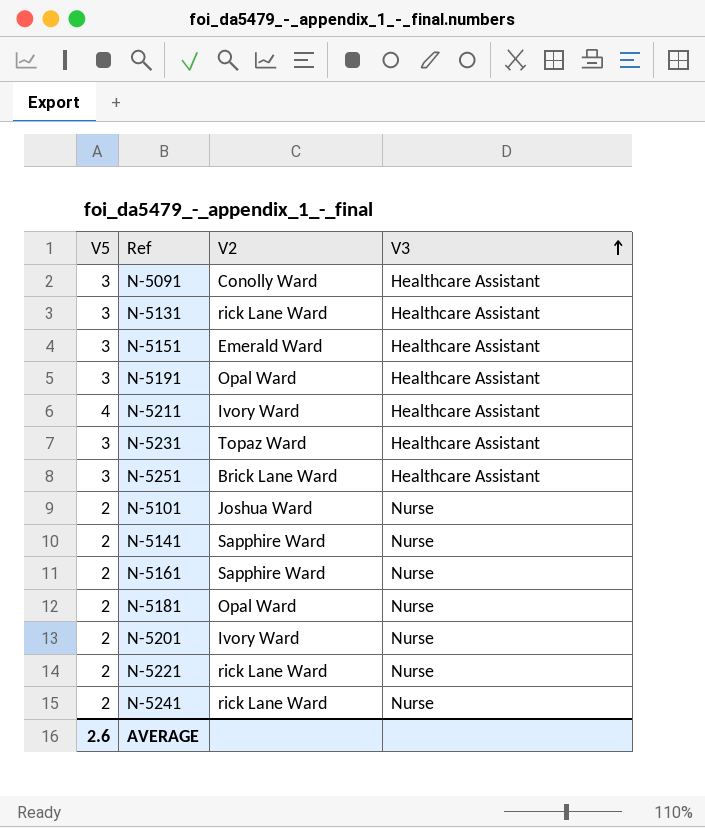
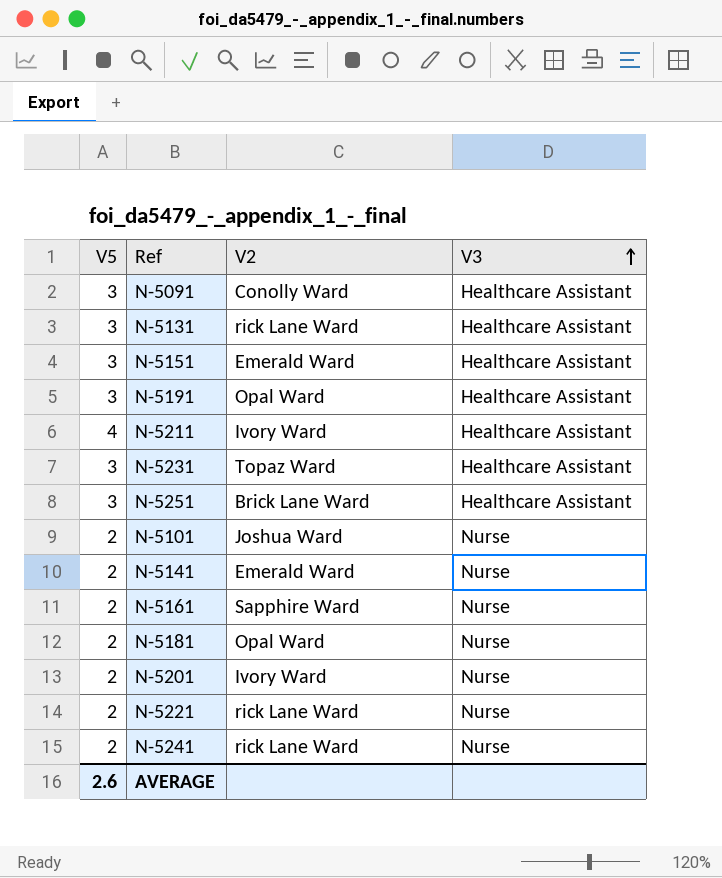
N-5141 | V2: Sapphire Ward -> Emerald Ward

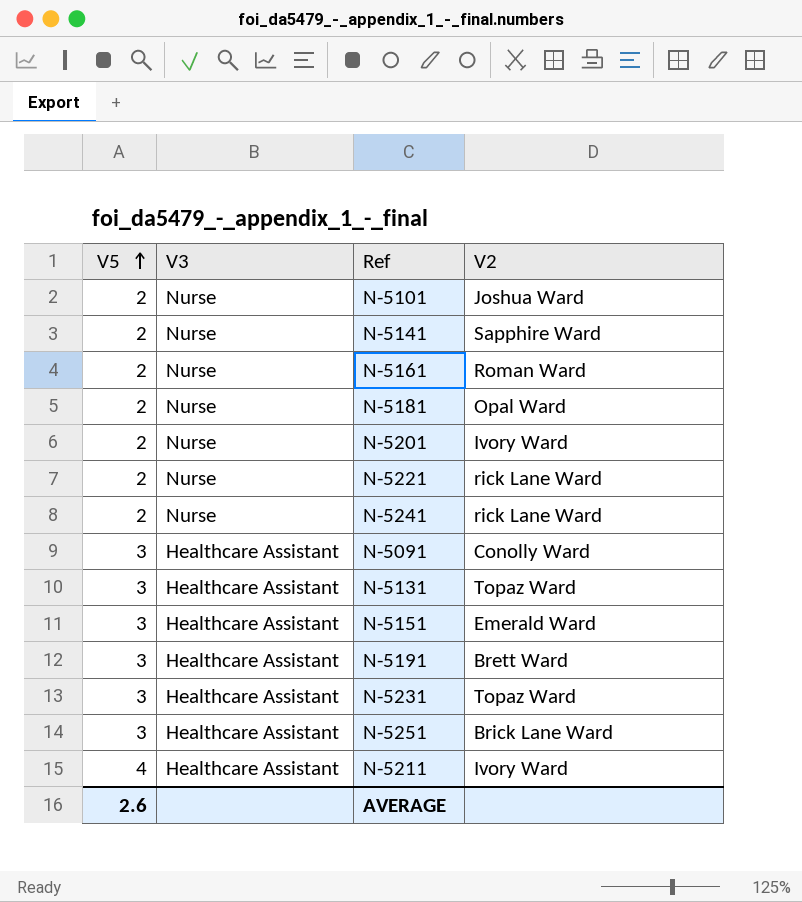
row order: V3 ascending -> V5 ascending
column V3 | position: 4 -> 2
N-5141 | V2: Emerald Ward -> Sapphire Ward
N-5161 | V2: Sapphire Ward -> Roman Ward
N-5131 | V2: rick Lane Ward -> Topaz Ward
N-5191 | V2: Opal Ward -> Brett Ward

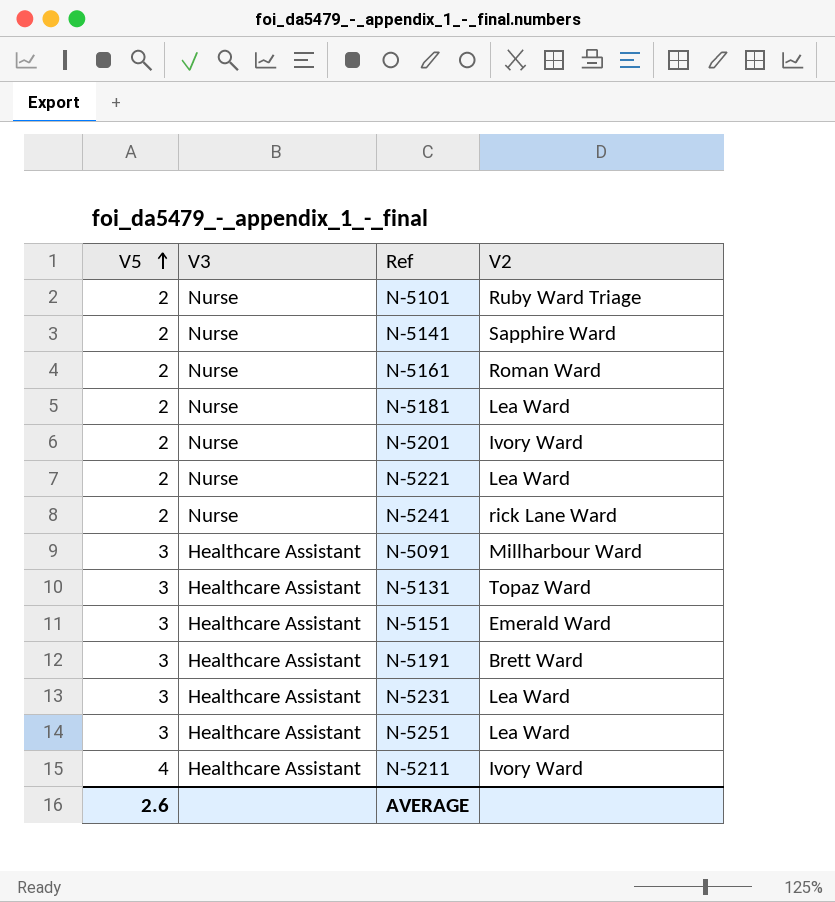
N-5101 | V2: Joshua Ward -> Ruby Ward Triage
N-5181 | V2: Opal Ward -> Lea Ward
N-5221 | V2: rick Lane Ward -> Lea Ward
N-5091 | V2: Conolly Ward -> Millharbour Ward
N-5231 | V2: Topaz Ward -> Lea Ward
N-5251 | V2: Brick Lane Ward -> Lea Ward

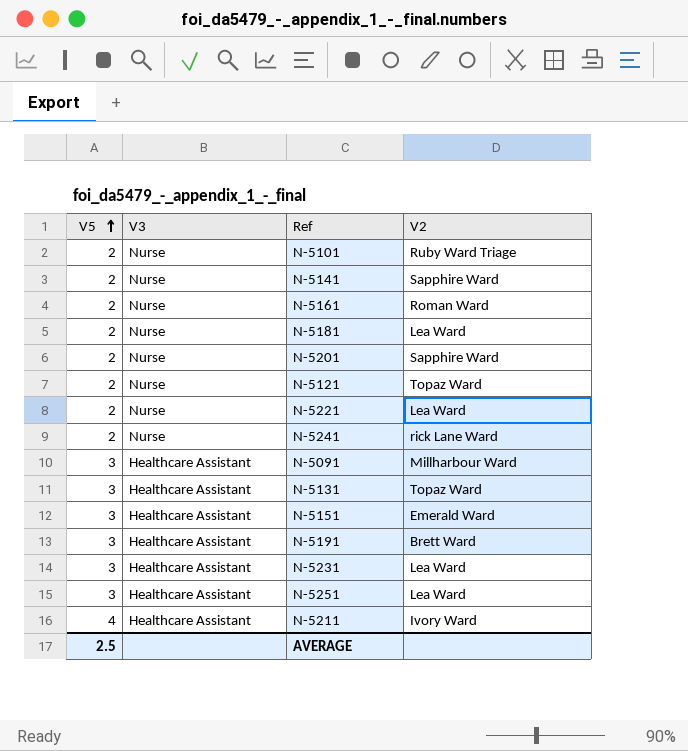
N-5201 | V2: Ivory Ward -> Sapphire Ward
row N-5121: none -> 2 | Nurse | Topaz Ward
AVERAGE | V5: 2.6 -> 2.5

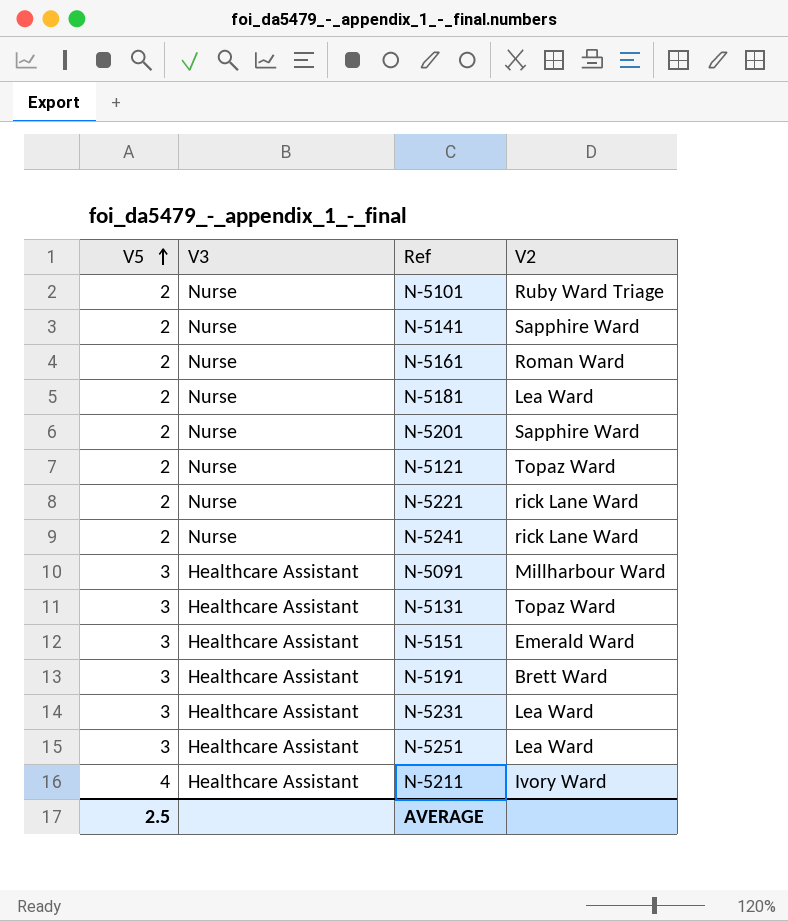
N-5221 | V2: Lea Ward -> rick Lane Ward

